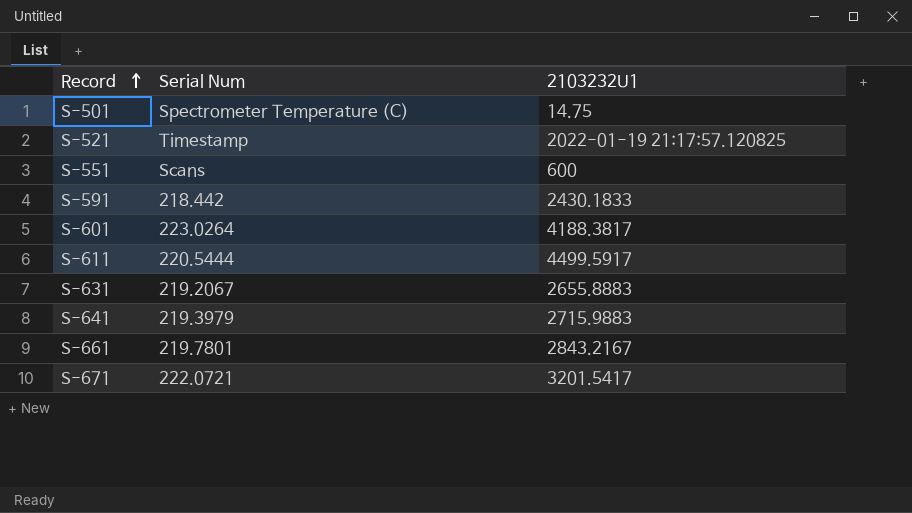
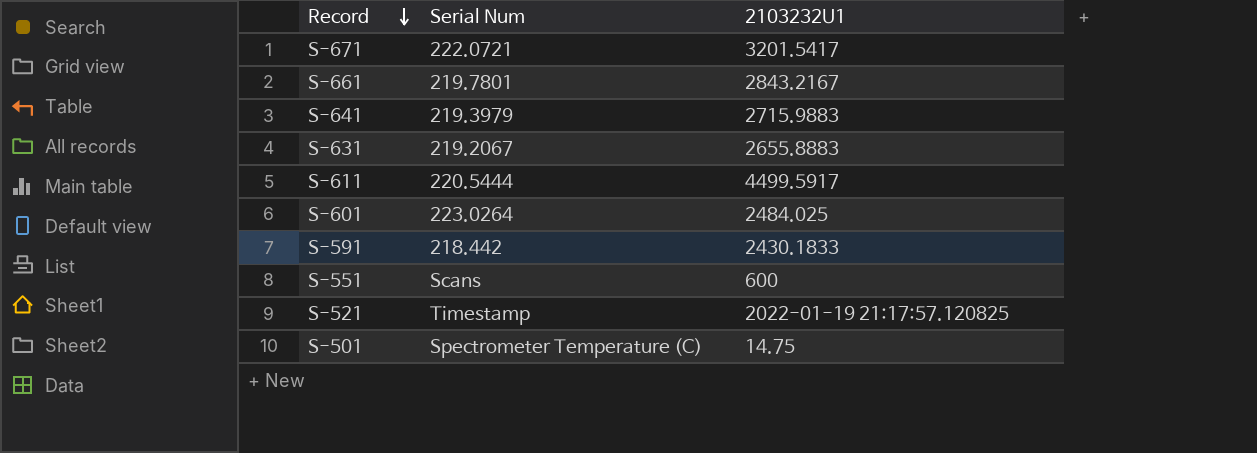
row order: Record ascending -> Record descending
S-601 | 2103232U1: 4188.3817 -> 2484.025

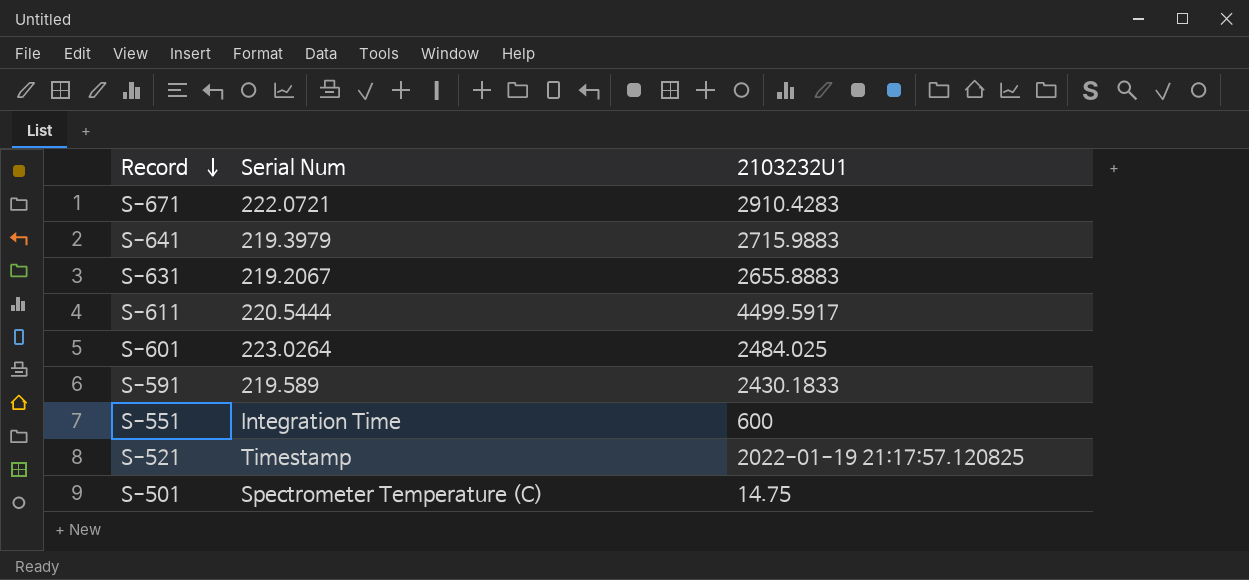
row S-661: 219.7801 | 2843.2167 -> none
S-671 | 2103232U1: 3201.5417 -> 2910.4283
S-591 | Serial Num: 218.442 -> 219.589
S-551 | Serial Num: Scans -> Integration Time

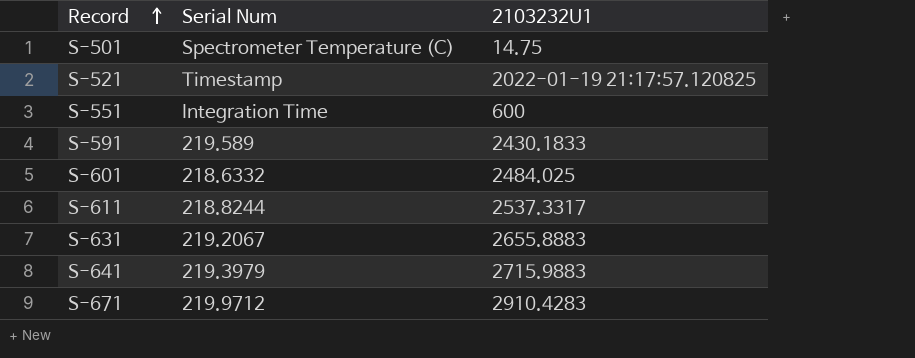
row order: Record descending -> Record ascending
S-601 | Serial Num: 223.0264 -> 218.6332
S-611 | Serial Num: 220.5444 -> 218.8244
S-611 | 2103232U1: 4499.5917 -> 2537.3317
S-671 | Serial Num: 222.0721 -> 219.9712

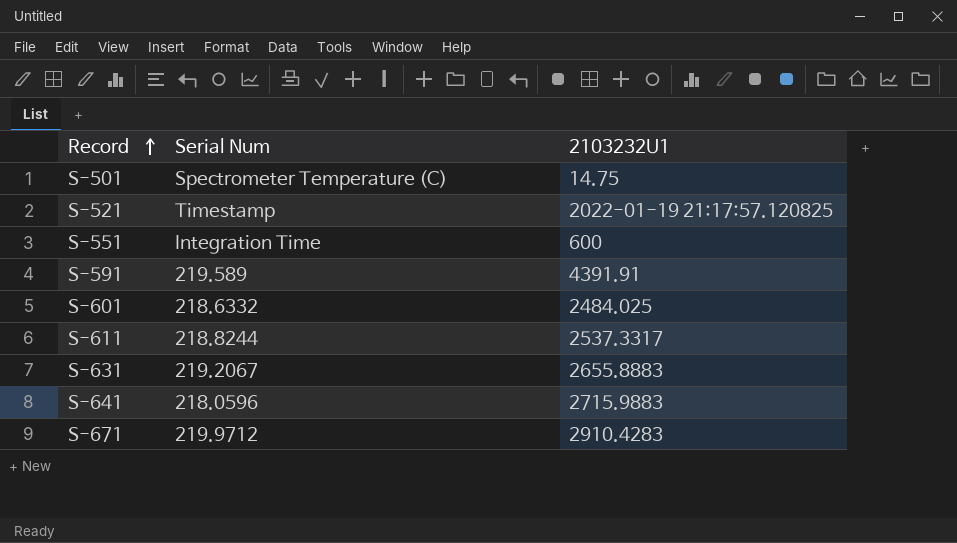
S-591 | 2103232U1: 2430.1833 -> 4391.91
S-641 | Serial Num: 219.3979 -> 218.0596

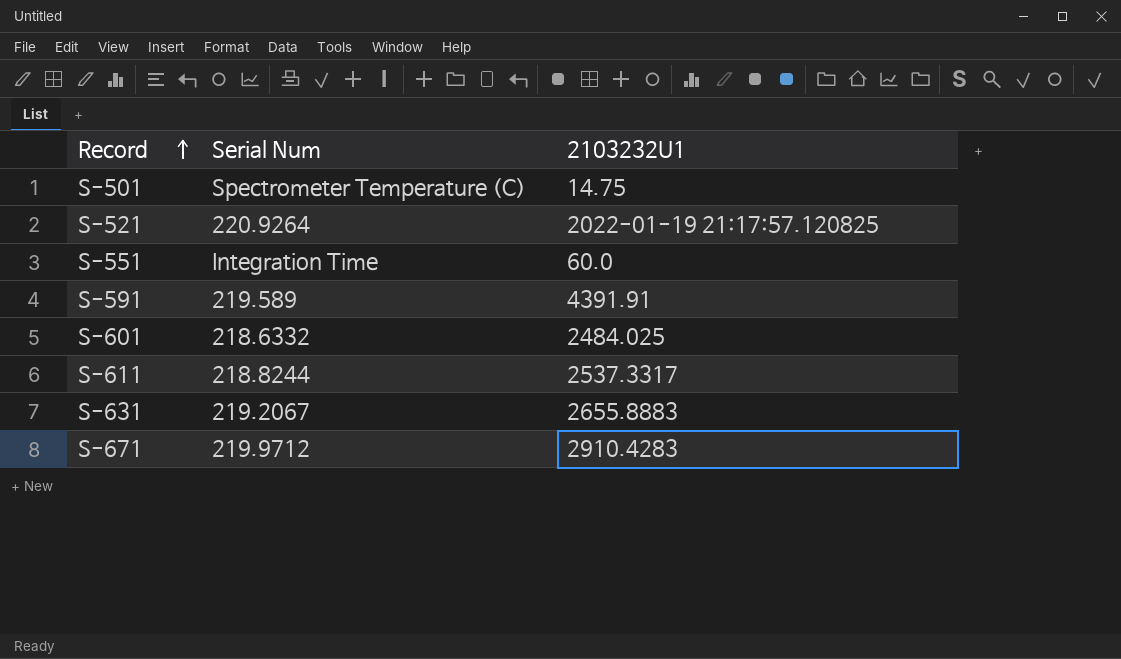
row S-641: 218.0596 | 2715.9883 -> none
S-521 | Serial Num: Timestamp -> 220.9264
S-551 | 2103232U1: 600 -> 60.0

